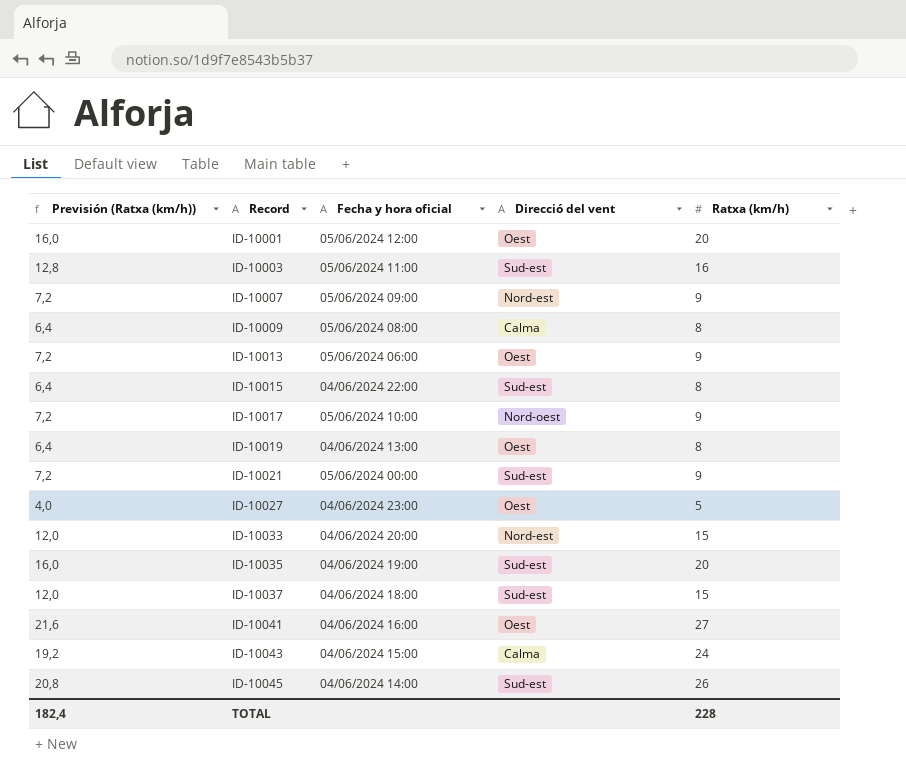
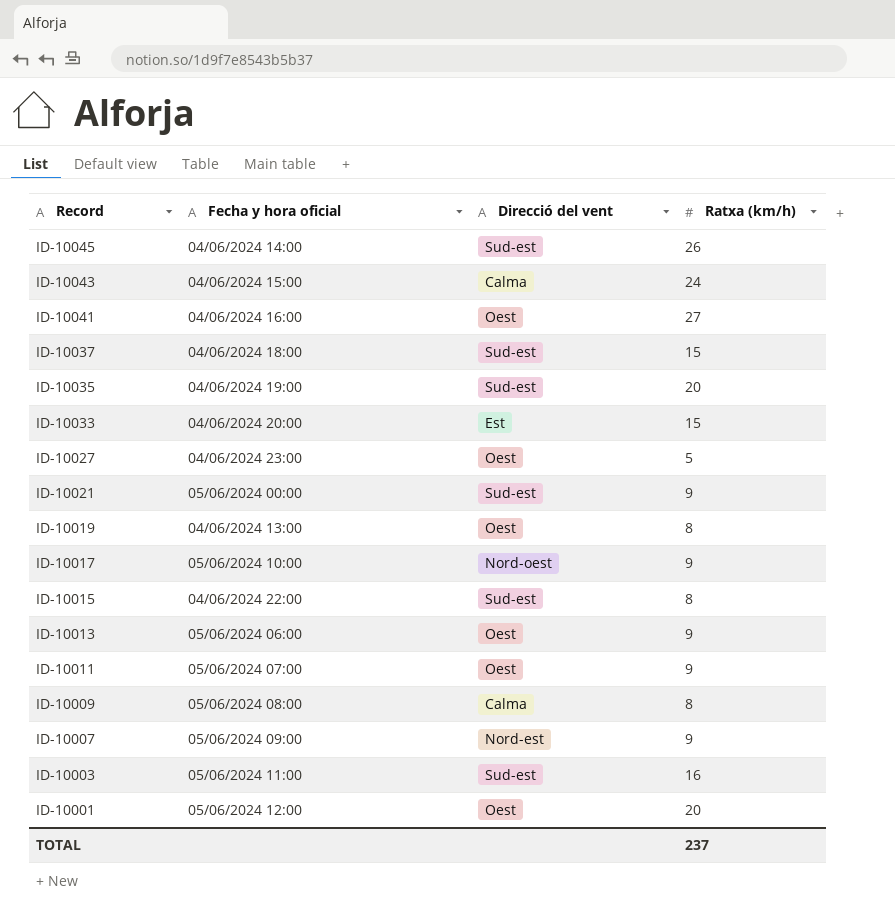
row order: Record ascending -> Record descending
column Previsión (Ratxa (km/h)) | formula: [Ratxa (km/h)] * 0,8 -> none
ID-10033 | Direcció del vent: Nord-est -> Est
row ID-10011: none -> 05/06/2024 07:00 | Oest | 9
TOTAL | Ratxa (km/h): 228 -> 237

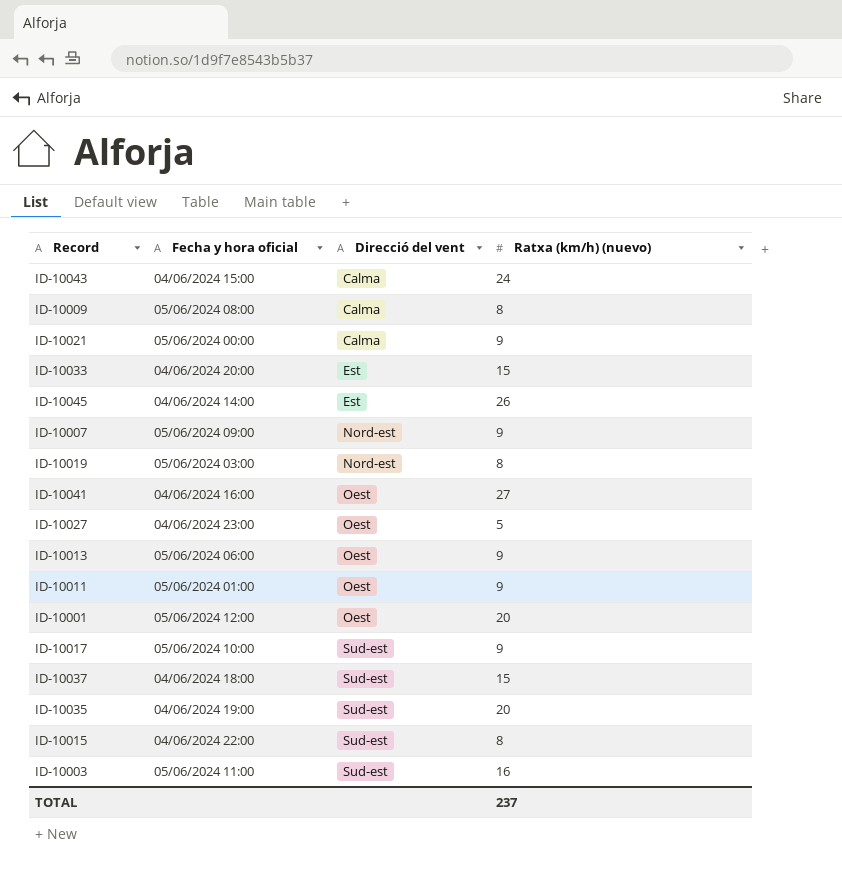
row order: Record descending -> Direcció del vent ascending
column name: Ratxa (km/h) -> Ratxa (km/h) (nuevo)
ID-10021 | Direcció del vent: Sud-est -> Calma
ID-10045 | Direcció del vent: Sud-est -> Est
ID-10019 | Fecha y hora oficial: 04/06/2024 13:00 -> 05/06/2024 03:00
ID-10019 | Direcció del vent: Oest -> Nord-est
ID-10011 | Fecha y hora oficial: 05/06/2024 07:00 -> 05/06/2024 01:00
ID-10017 | Direcció del vent: Nord-oest -> Sud-est

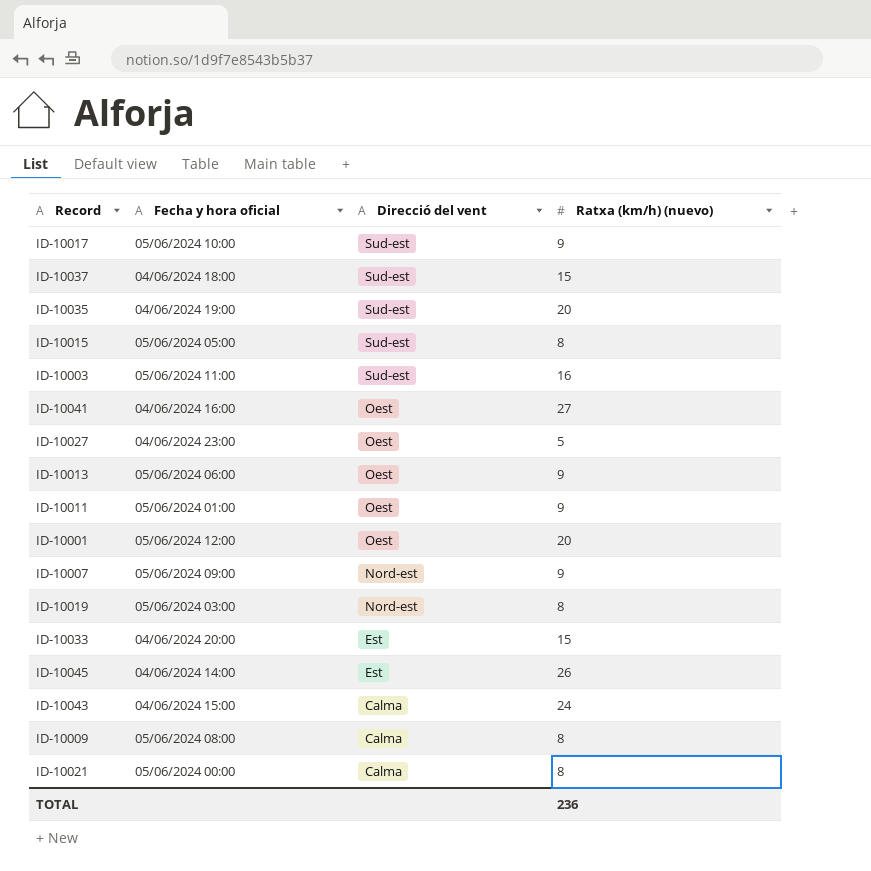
row order: Direcció del vent ascending -> Direcció del vent descending
ID-10015 | Fecha y hora oficial: 04/06/2024 22:00 -> 05/06/2024 05:00
ID-10021 | Ratxa (km/h) (nuevo): 9 -> 8
TOTAL | Ratxa (km/h) (nuevo): 237 -> 236

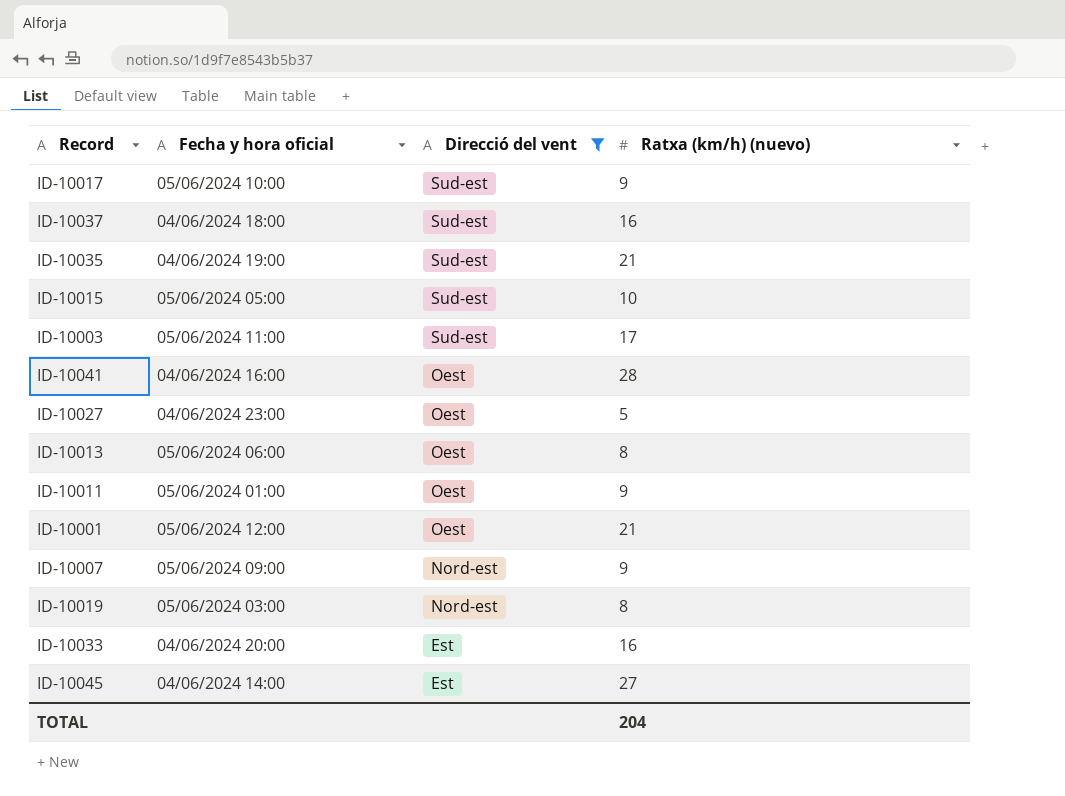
filter: none -> Direcció del vent != Calma
ID-10037 | Ratxa (km/h) (nuevo): 15 -> 16
ID-10035 | Ratxa (km/h) (nuevo): 20 -> 21
ID-10015 | Ratxa (km/h) (nuevo): 8 -> 10
ID-10003 | Ratxa (km/h) (nuevo): 16 -> 17
ID-10041 | Ratxa (km/h) (nuevo): 27 -> 28
ID-10013 | Ratxa (km/h) (nuevo): 9 -> 8
ID-10001 | Ratxa (km/h) (nuevo): 20 -> 21
ID-10033 | Ratxa (km/h) (nuevo): 15 -> 16
ID-10045 | Ratxa (km/h) (nuevo): 26 -> 27
TOTAL | Ratxa (km/h) (nuevo): 236 -> 204

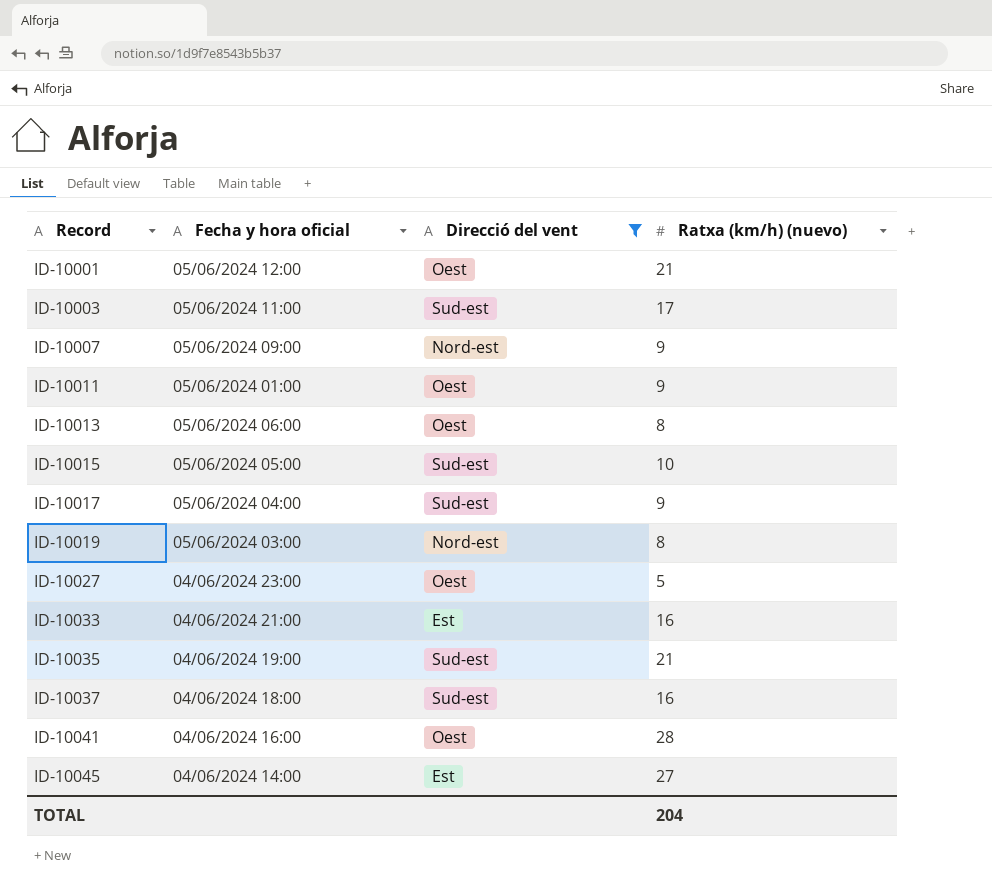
row order: Direcció del vent descending -> Record ascending
ID-10017 | Fecha y hora oficial: 05/06/2024 10:00 -> 05/06/2024 04:00
ID-10033 | Fecha y hora oficial: 04/06/2024 20:00 -> 04/06/2024 21:00

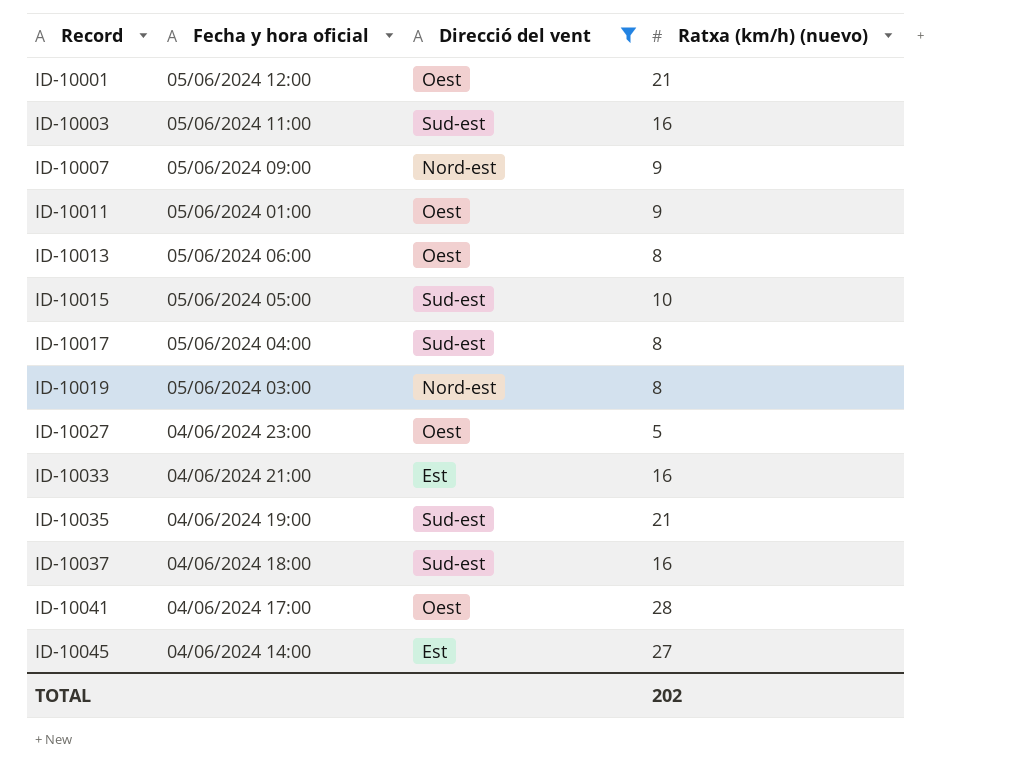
ID-10003 | Ratxa (km/h) (nuevo): 17 -> 16
ID-10017 | Ratxa (km/h) (nuevo): 9 -> 8
ID-10041 | Fecha y hora oficial: 04/06/2024 16:00 -> 04/06/2024 17:00
TOTAL | Ratxa (km/h) (nuevo): 204 -> 202

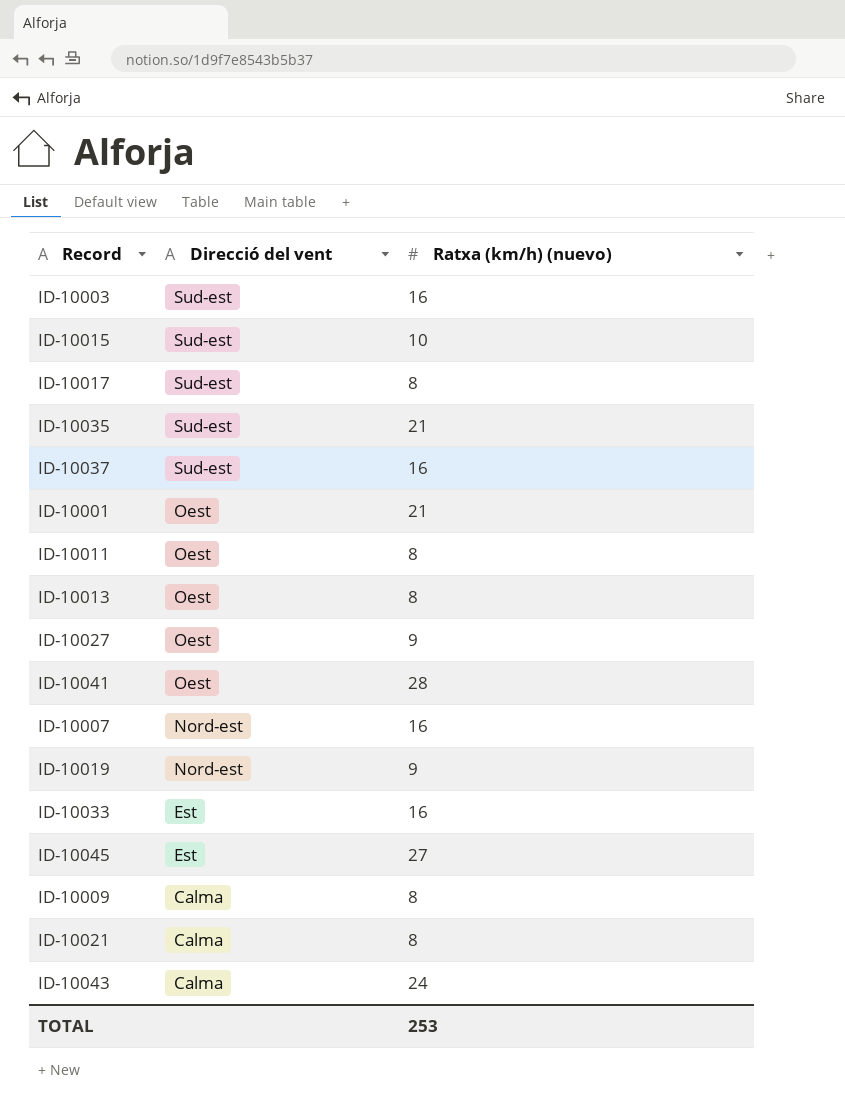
filter: Direcció del vent != Calma -> none
row order: Record ascending -> Direcció del vent descending
column Fecha y hora oficial | position: 2 -> none
ID-10011 | Ratxa (km/h) (nuevo): 9 -> 8
ID-10027 | Ratxa (km/h) (nuevo): 5 -> 9
ID-10007 | Ratxa (km/h) (nuevo): 9 -> 16
ID-10019 | Ratxa (km/h) (nuevo): 8 -> 9
TOTAL | Ratxa (km/h) (nuevo): 202 -> 253

